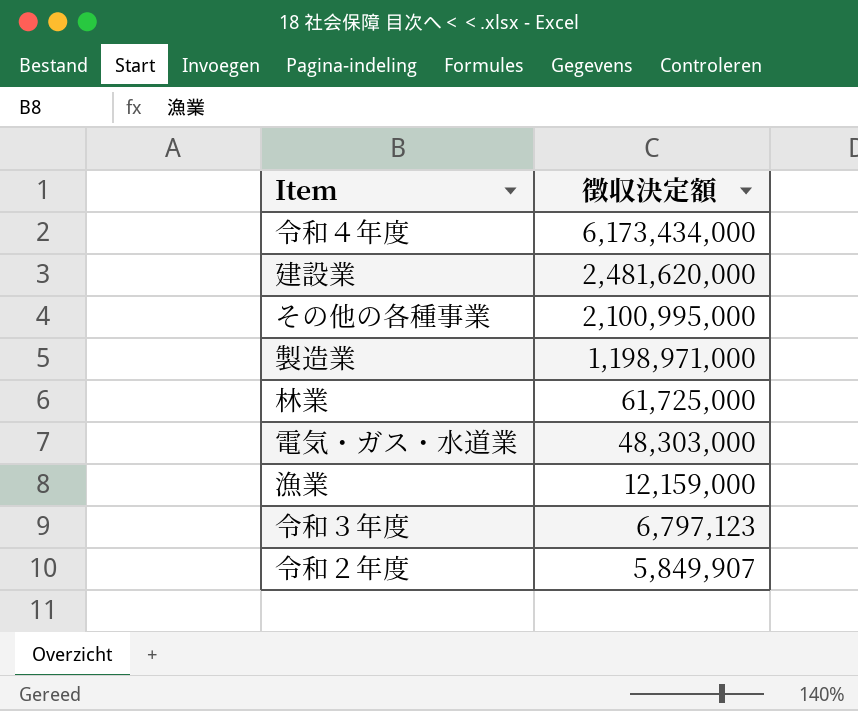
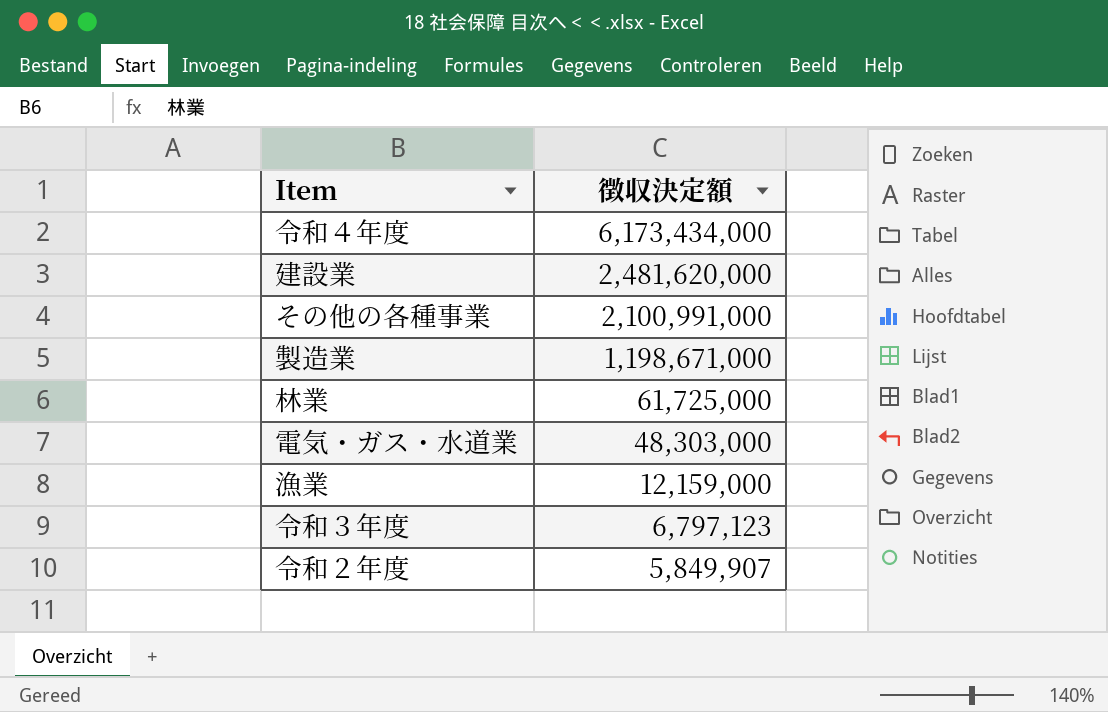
その他の各種事業 | 徴収決定額: 2,100,995,000 -> 2,100,991,000
製造業 | 徴収決定額: 1,198,971,000 -> 1,198,671,000

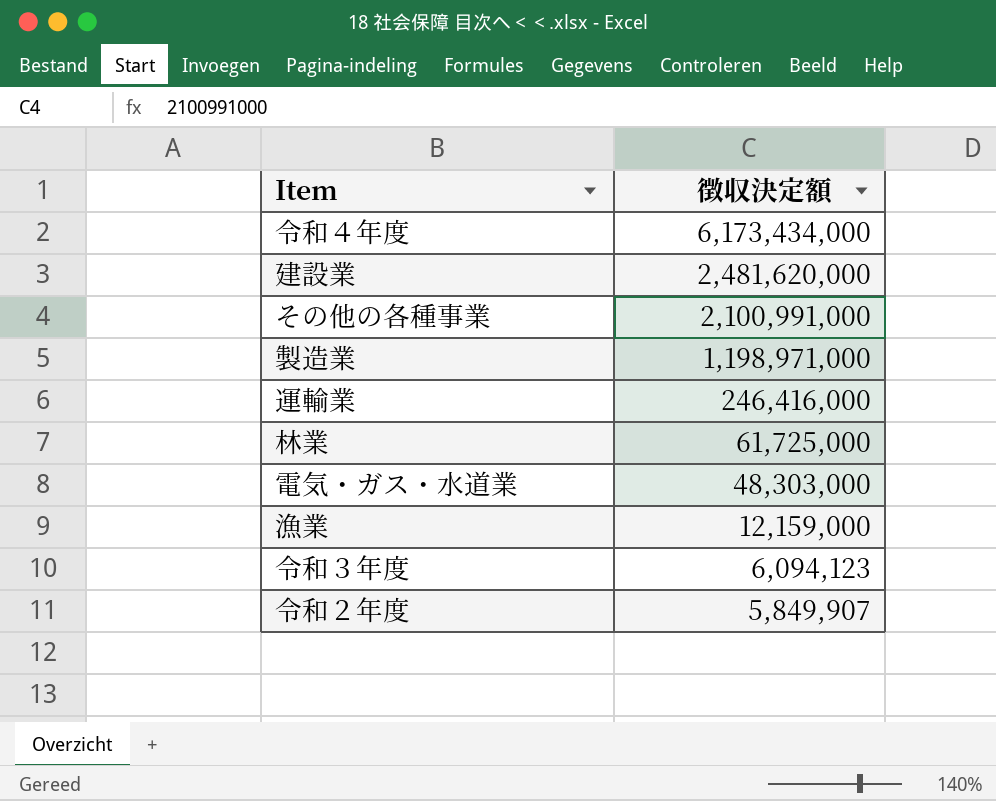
製造業 | 徴収決定額: 1,198,671,000 -> 1,198,971,000
row 運輸業: none -> 246,416,000
令和３年度 | 徴収決定額: 6,797,123 -> 6,094,123

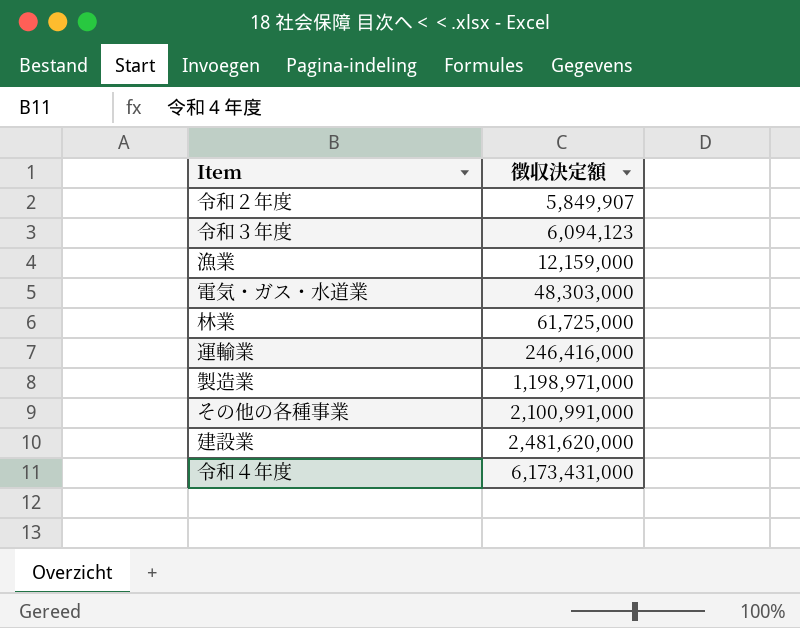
row order: 徴収決定額 descending -> 徴収決定額 ascending
令和４年度 | 徴収決定額: 6,173,434,000 -> 6,173,431,000

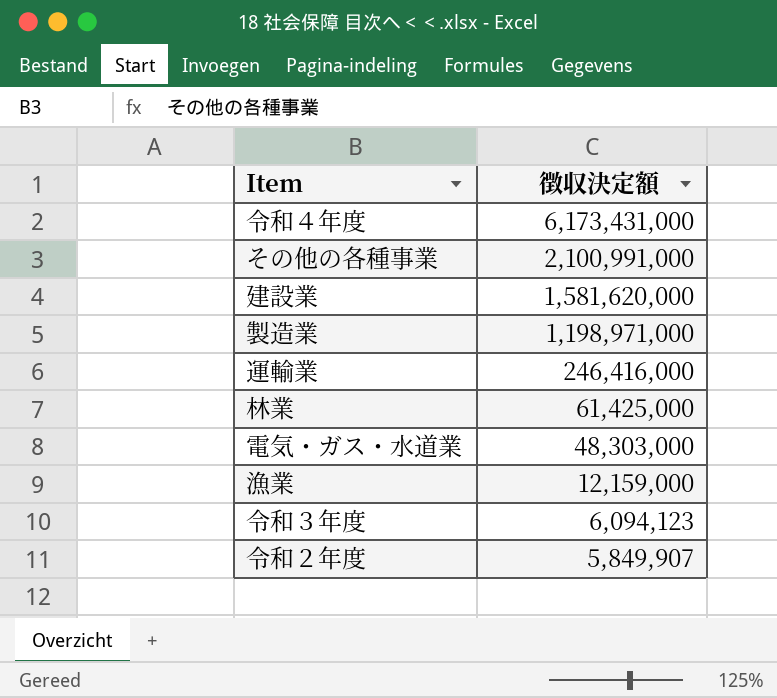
row order: 徴収決定額 ascending -> 徴収決定額 descending
建設業 | 徴収決定額: 2,481,620,000 -> 1,581,620,000
林業 | 徴収決定額: 61,725,000 -> 61,425,000

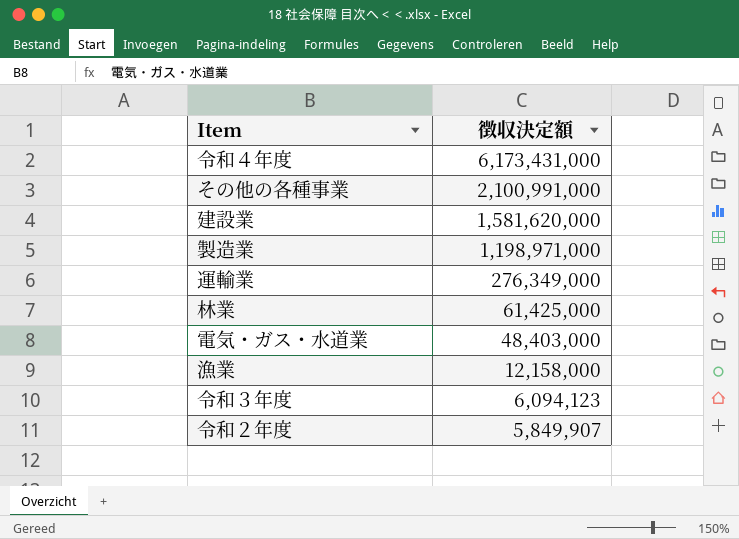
運輸業 | 徴収決定額: 246,416,000 -> 276,349,000
電気・ガス・水道業 | 徴収決定額: 48,303,000 -> 48,403,000
漁業 | 徴収決定額: 12,159,000 -> 12,158,000

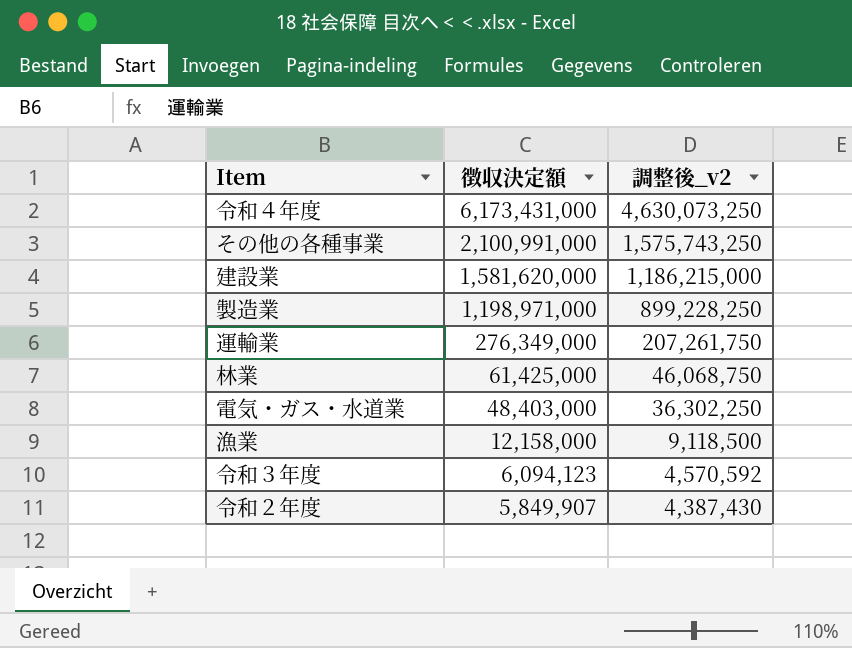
column 調整後_v2 | formula: none -> [徴収決定額] * 0.75

